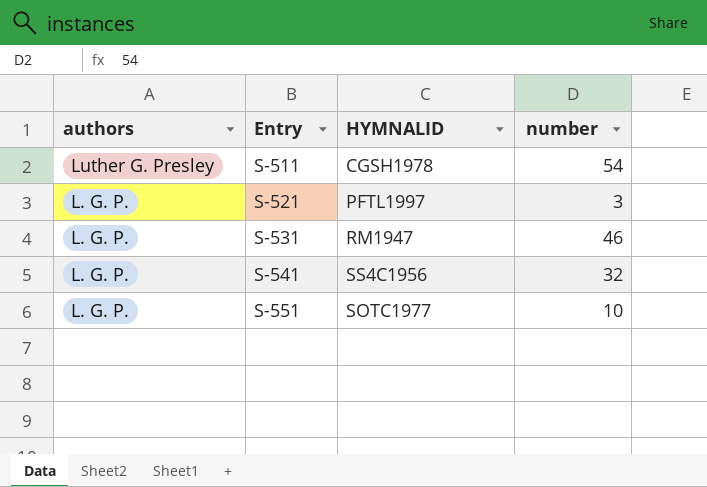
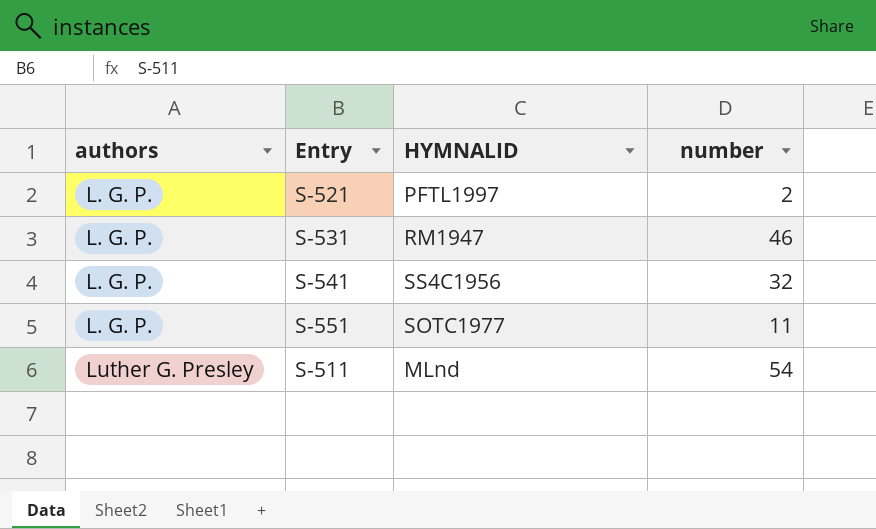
row order: authors descending -> authors ascending
S-521 | number: 3 -> 2
S-551 | number: 10 -> 11
S-511 | HYMNALID: CGSH1978 -> MLnd

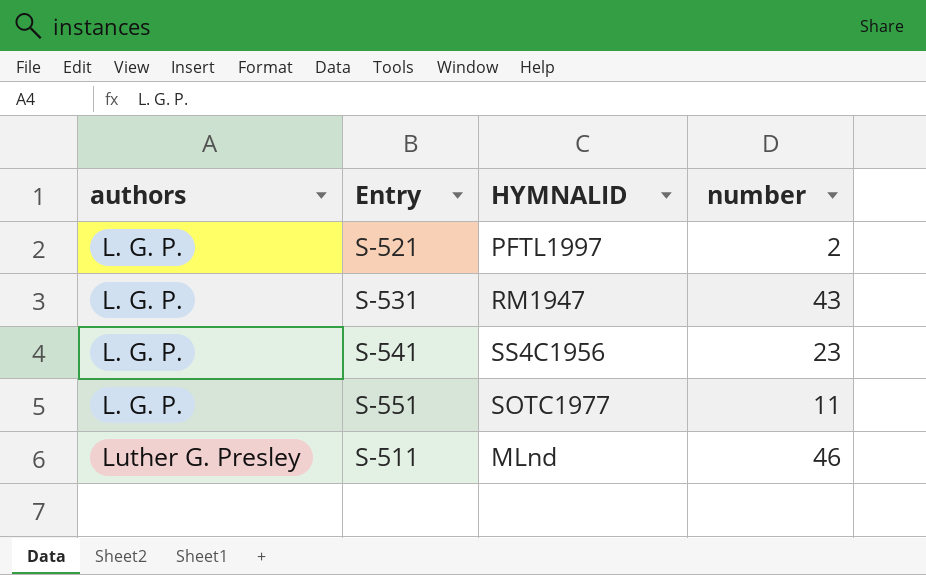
S-531 | number: 46 -> 43
S-541 | number: 32 -> 23
S-511 | number: 54 -> 46

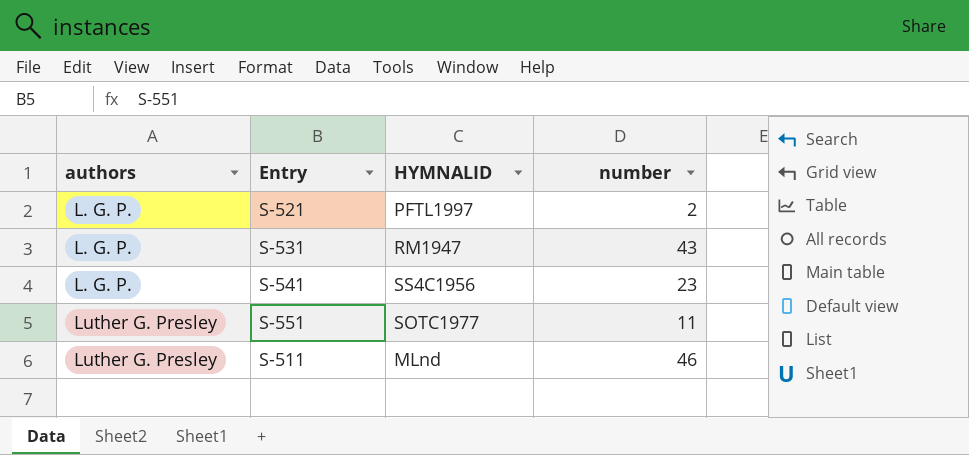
S-551 | authors: L. G. P. -> Luther G. Presley

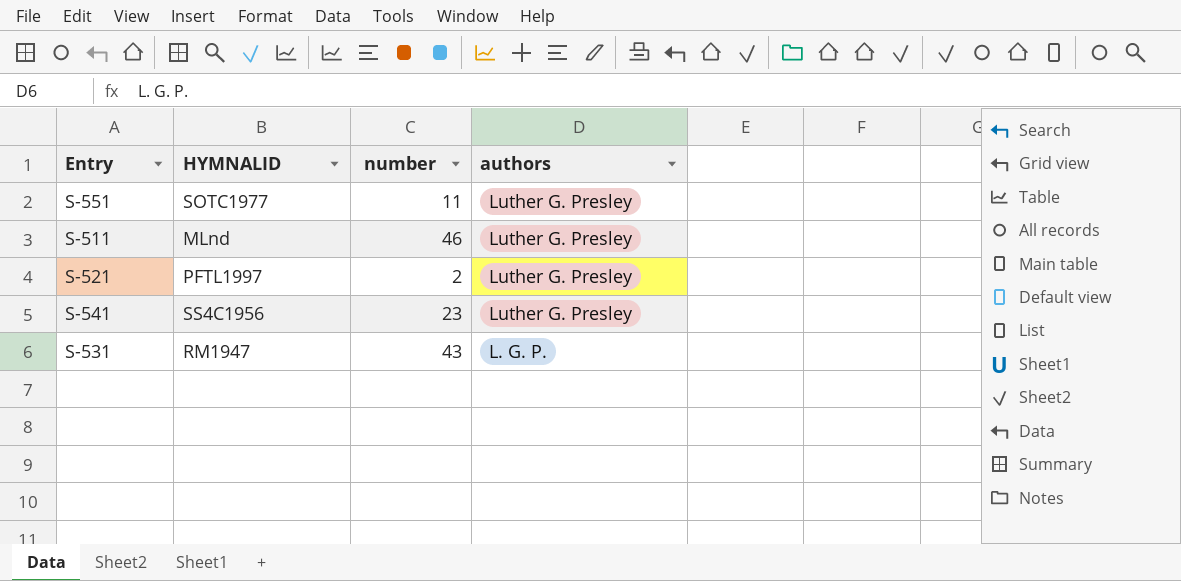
row order: authors ascending -> authors descending
column authors | position: 1 -> 4
S-521 | authors: L. G. P. -> Luther G. Presley
S-541 | authors: L. G. P. -> Luther G. Presley

